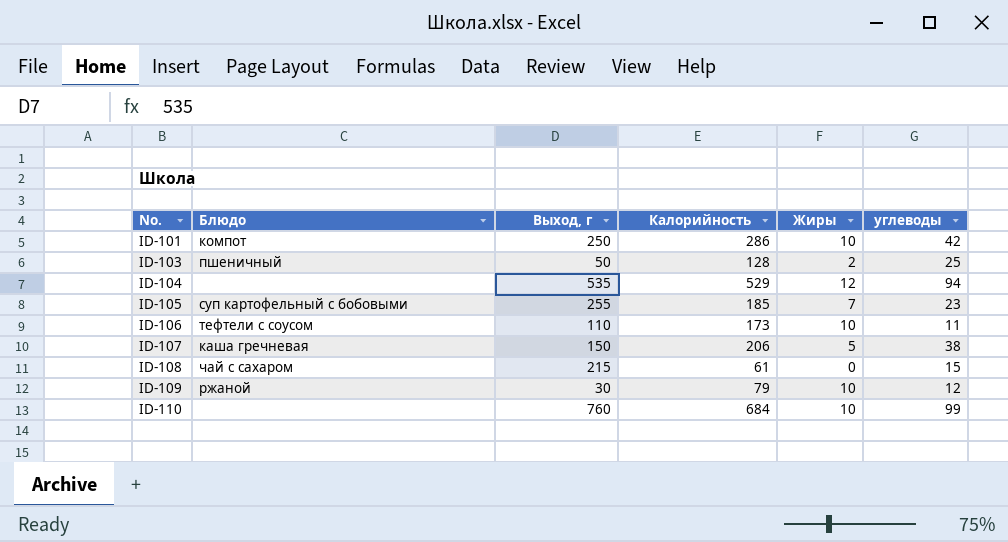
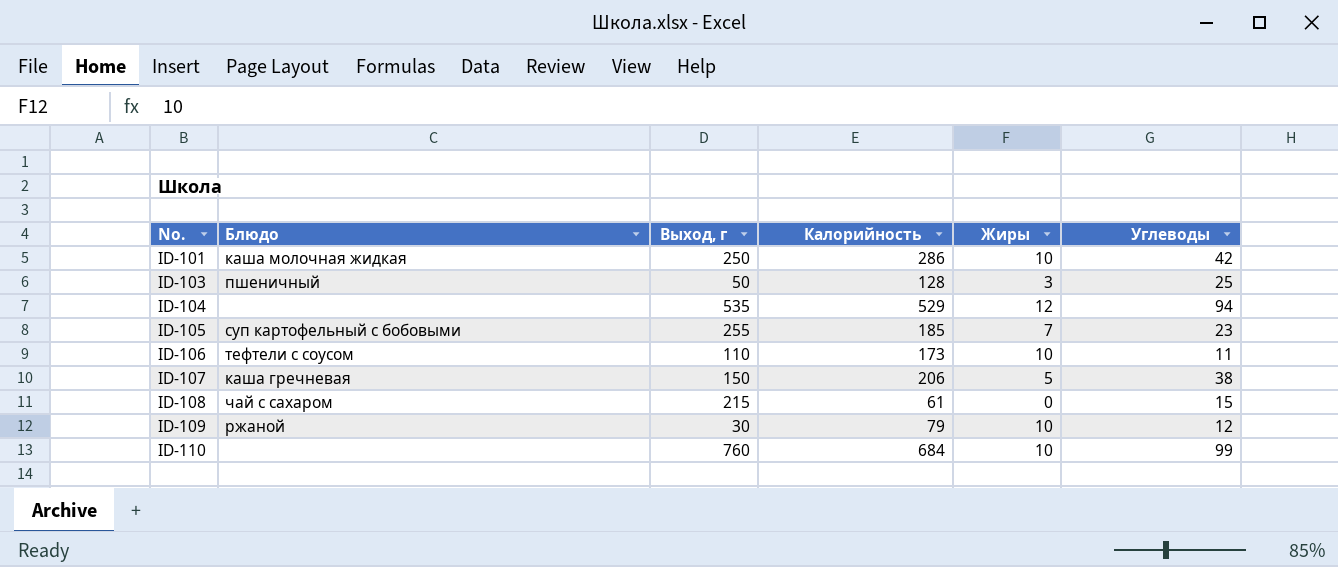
column name: углеводы -> Углеводы
ID-101 | Блюдо: компот -> каша молочная жидкая
ID-103 | Жиры: 2 -> 3

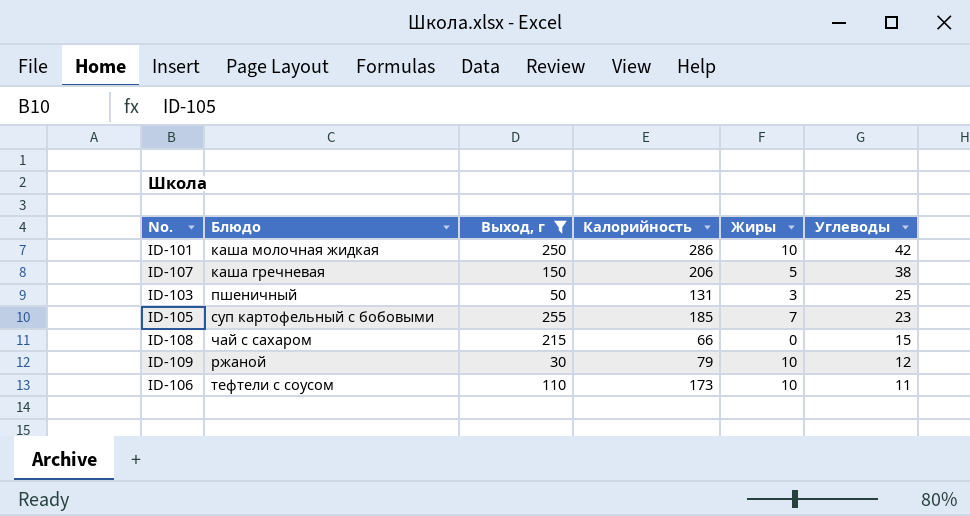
filter: none -> Выход, г <= 255
row order: No. ascending -> Углеводы descending
ID-103 | Калорийность: 128 -> 131
ID-108 | Калорийность: 61 -> 66

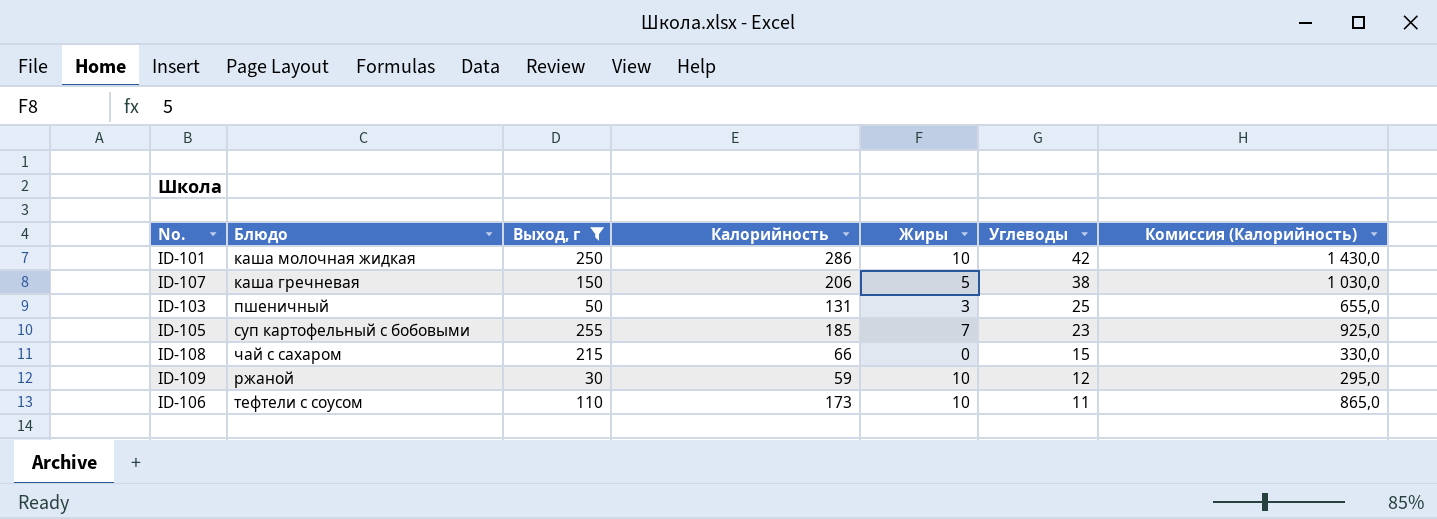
column Комиссия (Калорийность) | formula: none -> [Калорийность] * 5
ID-109 | Калорийность: 79 -> 59

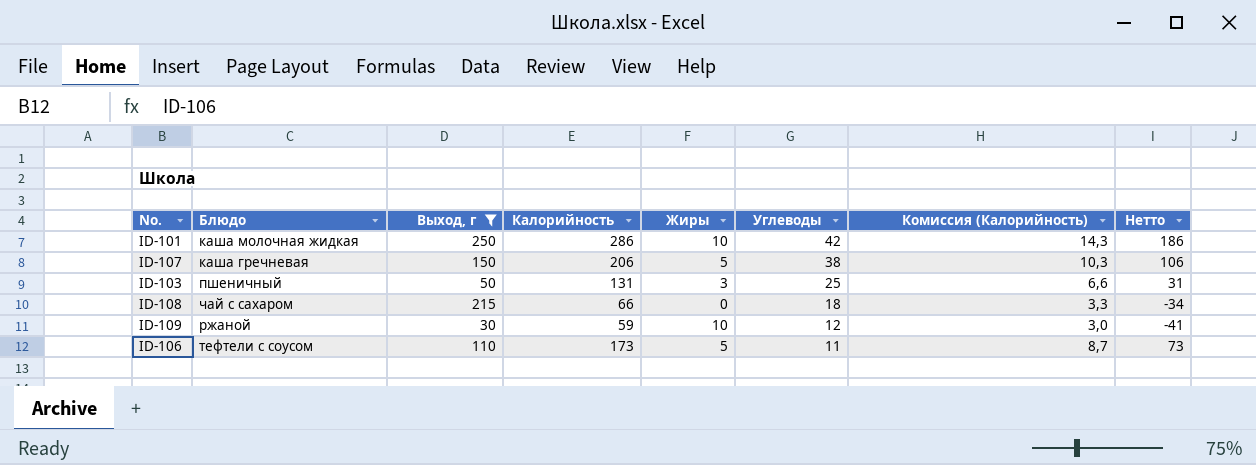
column Комиссия (Калорийность) | formula: [Калорийность] * 5 -> [Калорийность] * 0,05
column Нетто | formula: none -> [Калорийность] - 100
row ID-105: суп картофельный с бобовыми | 255 | 185 | 7 | 23 | 925,0 -> none
ID-108 | Углеводы: 15 -> 18
ID-106 | Жиры: 10 -> 5

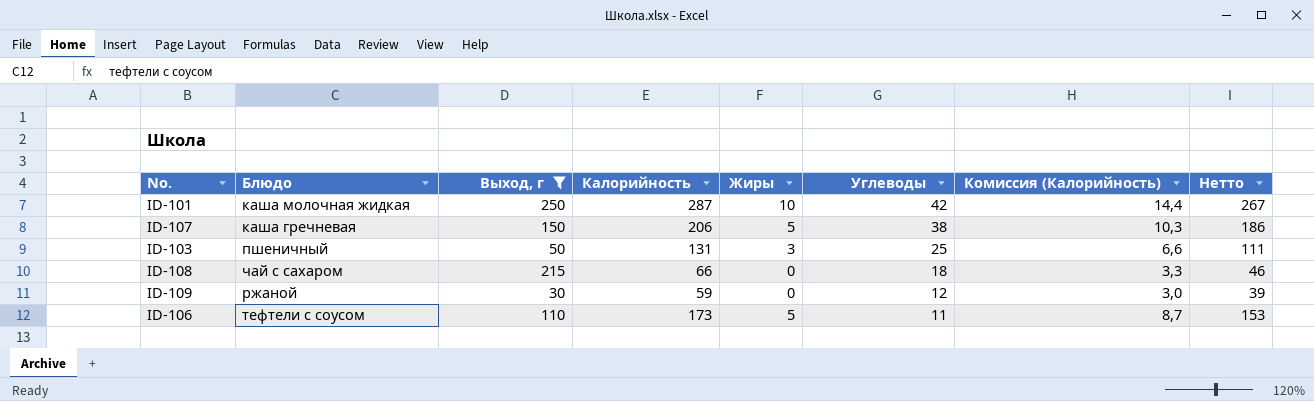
column Нетто | formula: [Калорийность] - 100 -> [Калорийность] - 20
ID-101 | Калорийность: 286 -> 287
ID-101 | Комиссия (Калорийность): 14,3 -> 14,4
ID-109 | Жиры: 10 -> 0

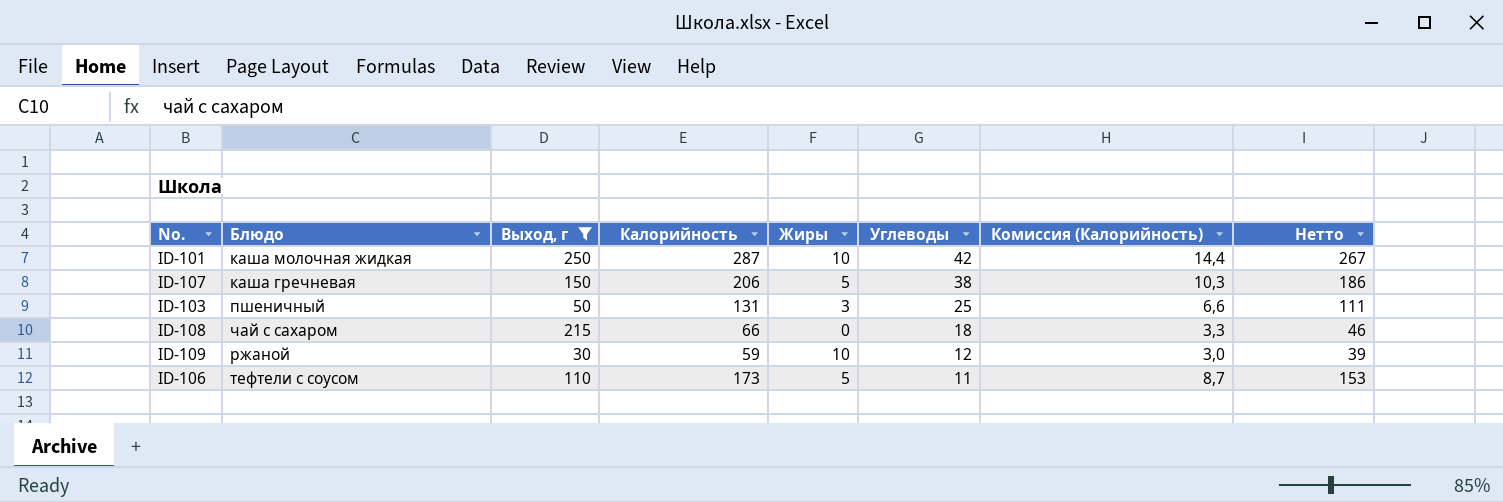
ID-109 | Жиры: 0 -> 10

